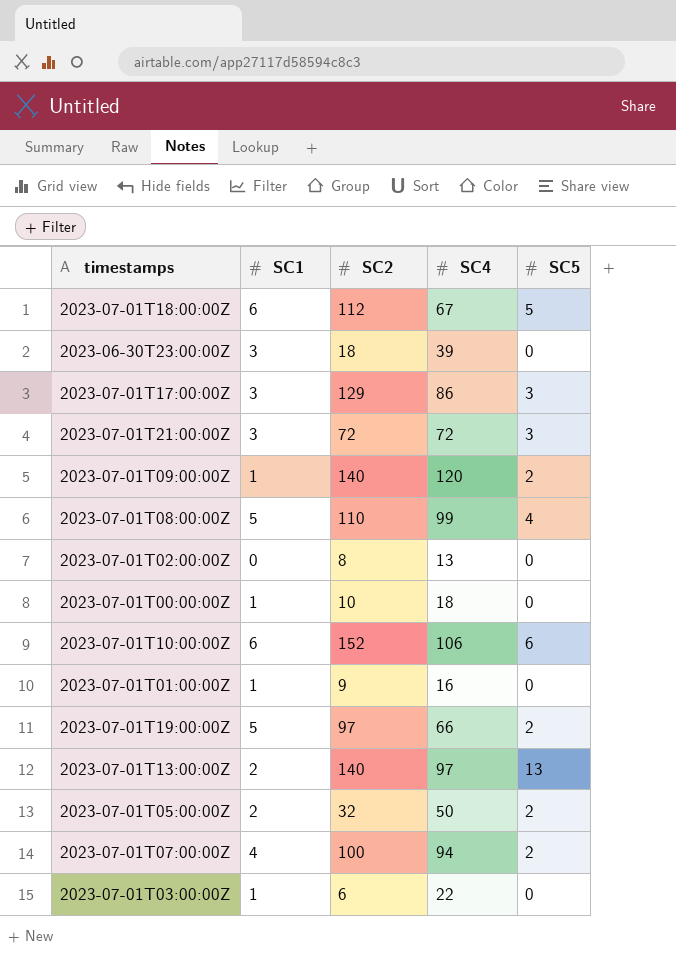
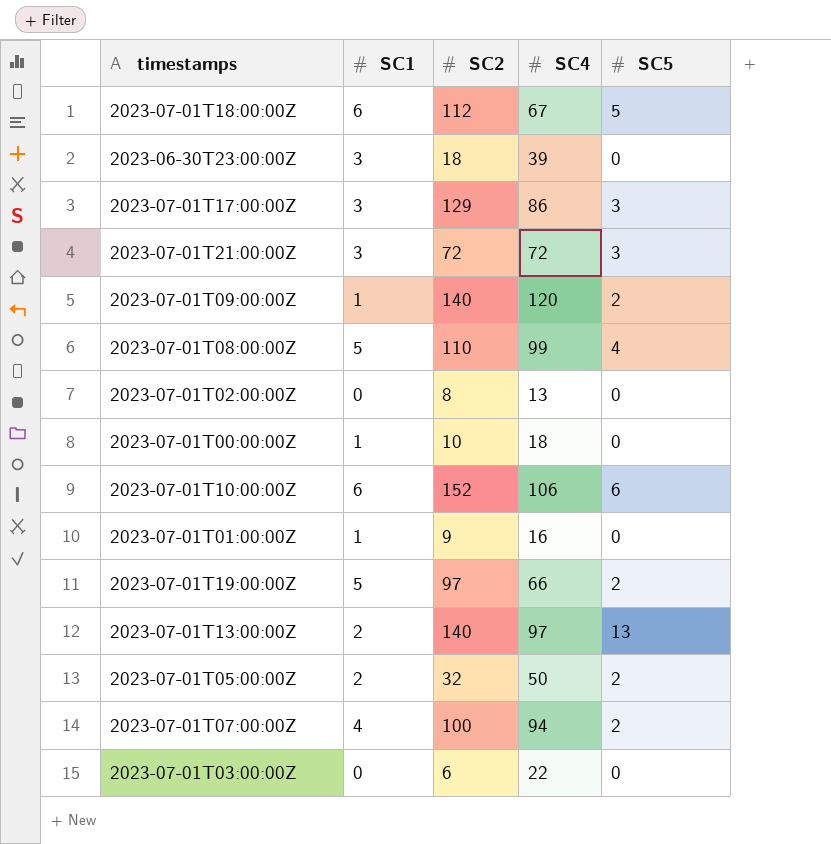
2023-07-01T03:00:00Z | SC1: 1 -> 0

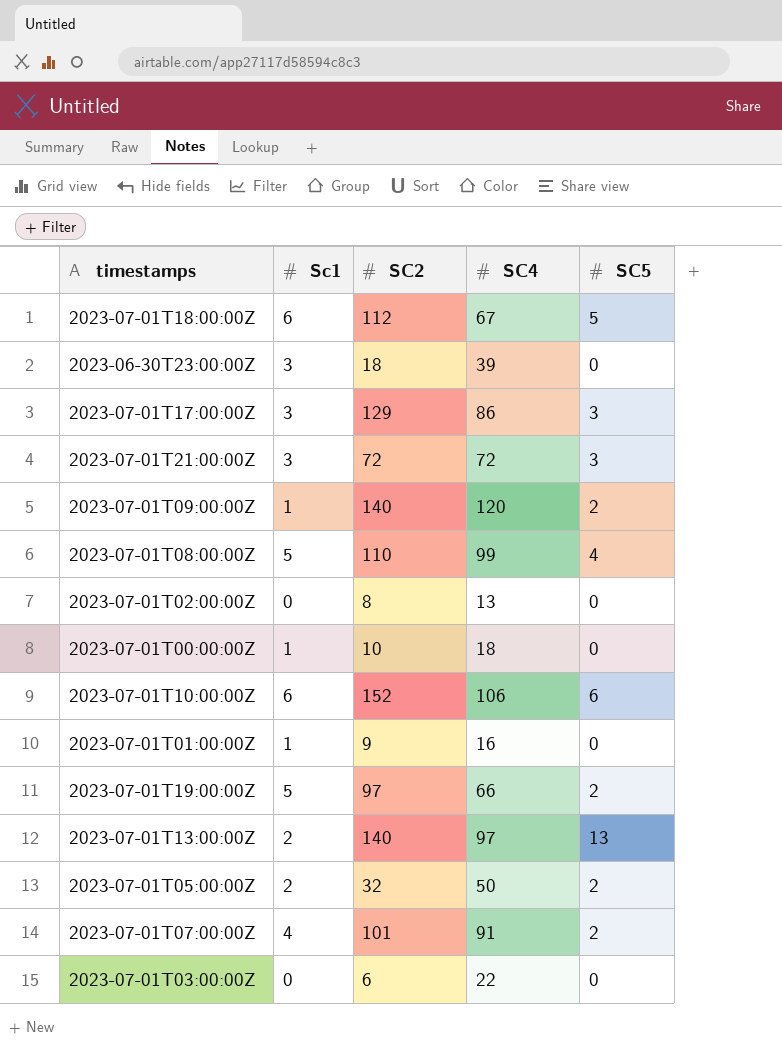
column name: SC1 -> Sc1
2023-07-01T07:00:00Z | SC2: 100 -> 101
2023-07-01T07:00:00Z | SC4: 94 -> 91

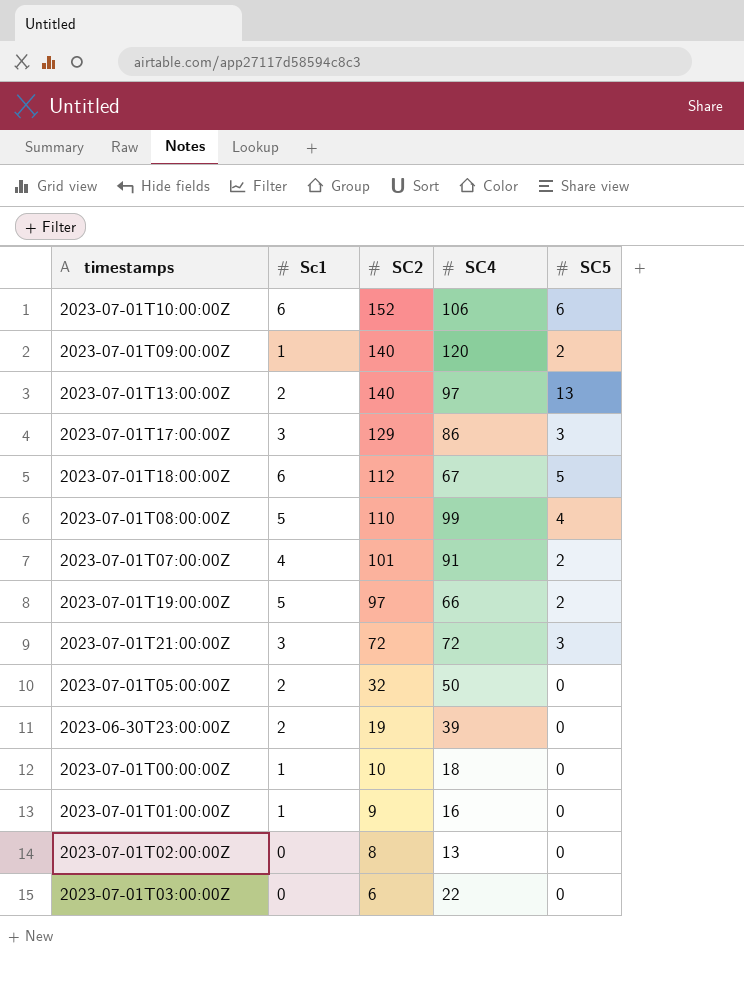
row order: none -> SC2 descending
2023-07-01T05:00:00Z | SC5: 2 -> 0
2023-06-30T23:00:00Z | Sc1: 3 -> 2
2023-06-30T23:00:00Z | SC2: 18 -> 19

